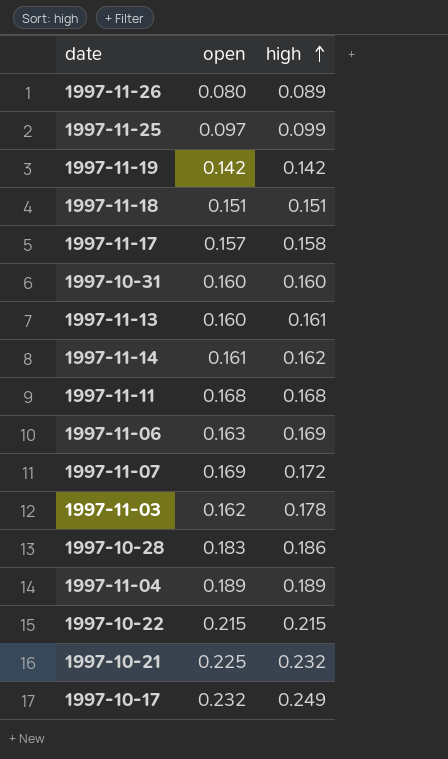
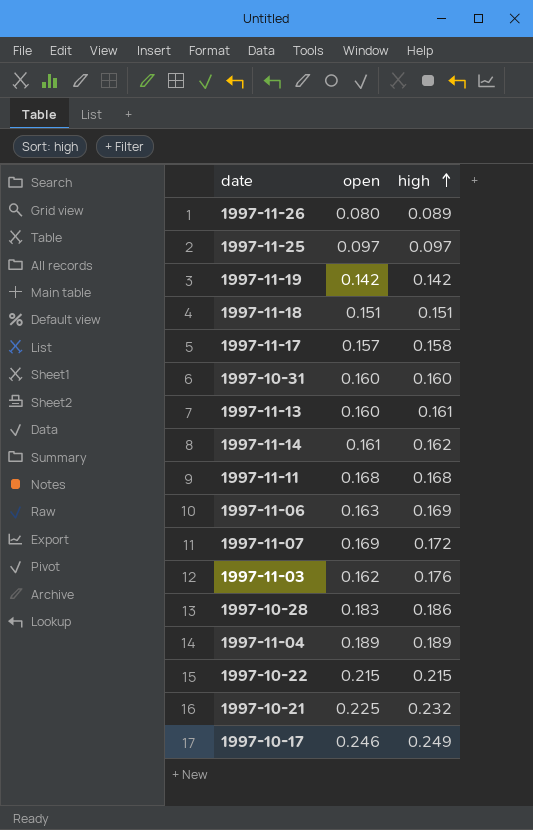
1997-11-25 | high: 0.099 -> 0.097
1997-11-03 | high: 0.178 -> 0.176
1997-10-17 | open: 0.232 -> 0.246

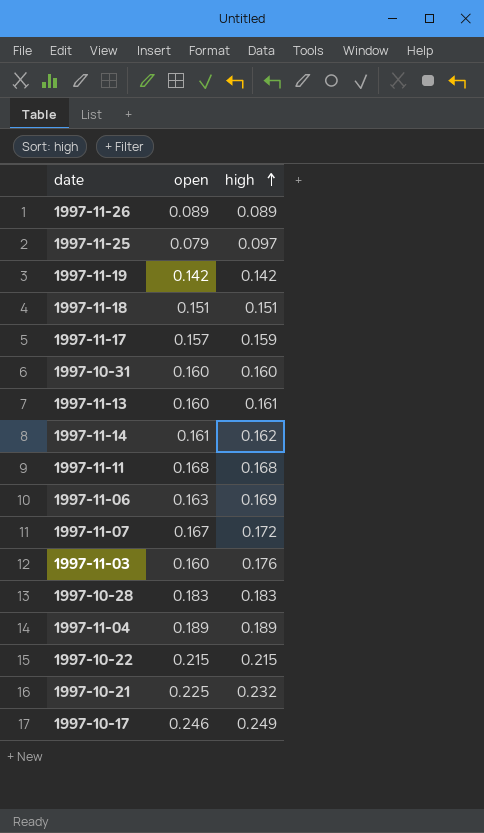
1997-11-26 | open: 0.080 -> 0.089
1997-11-25 | open: 0.097 -> 0.079
1997-11-17 | high: 0.158 -> 0.159
1997-11-07 | open: 0.169 -> 0.167
1997-11-03 | open: 0.162 -> 0.160
1997-10-28 | high: 0.186 -> 0.183

